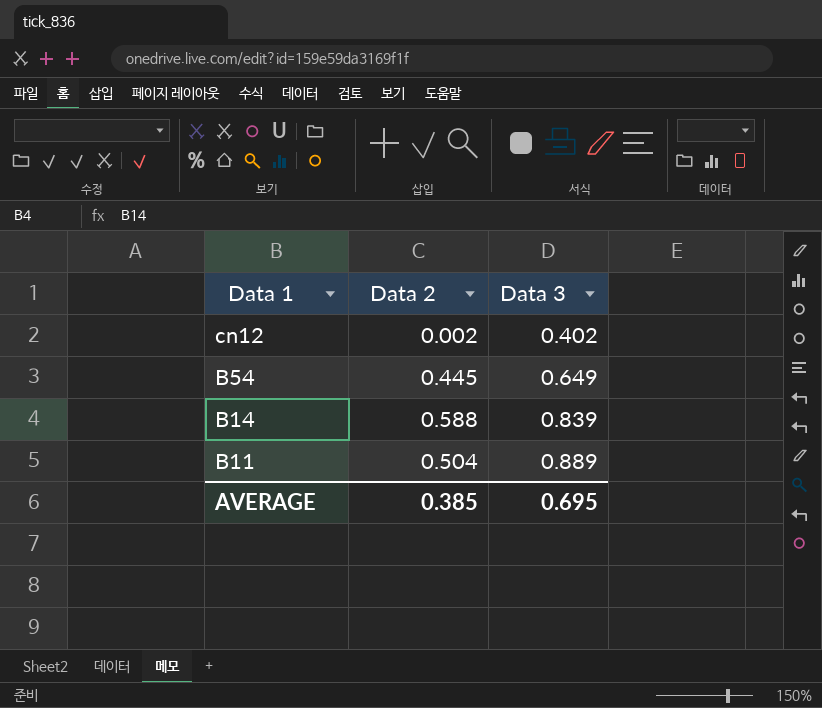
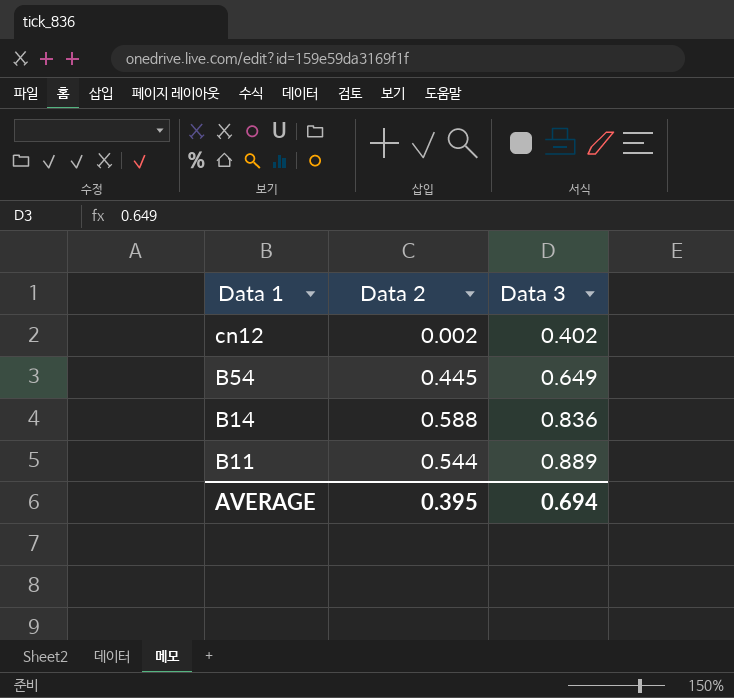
B14 | Data 3: 0.839 -> 0.836
B11 | Data 2: 0.504 -> 0.544
AVERAGE | Data 2: 0.385 -> 0.395
AVERAGE | Data 3: 0.695 -> 0.694

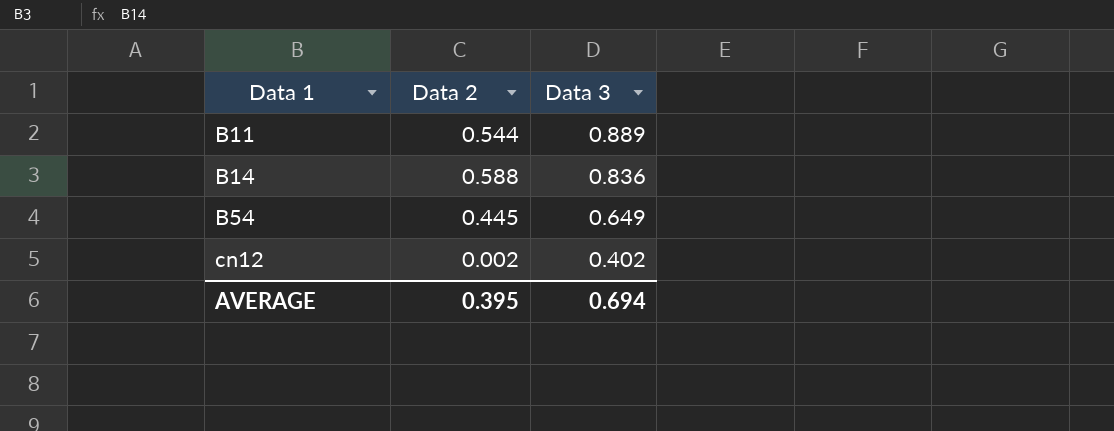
row order: Data 1 descending -> Data 1 ascending

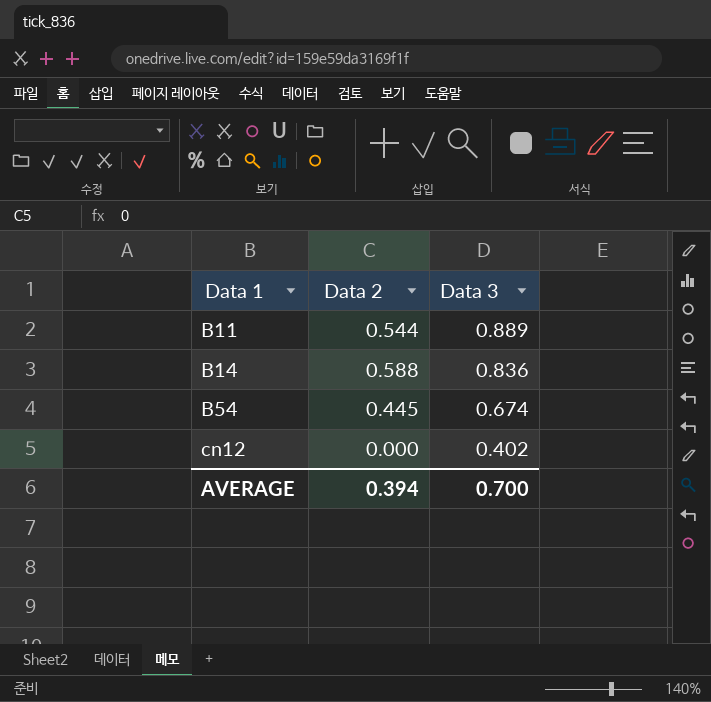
B54 | Data 3: 0.649 -> 0.674
cn12 | Data 2: 0.002 -> 0.000
AVERAGE | Data 2: 0.395 -> 0.394
AVERAGE | Data 3: 0.694 -> 0.700

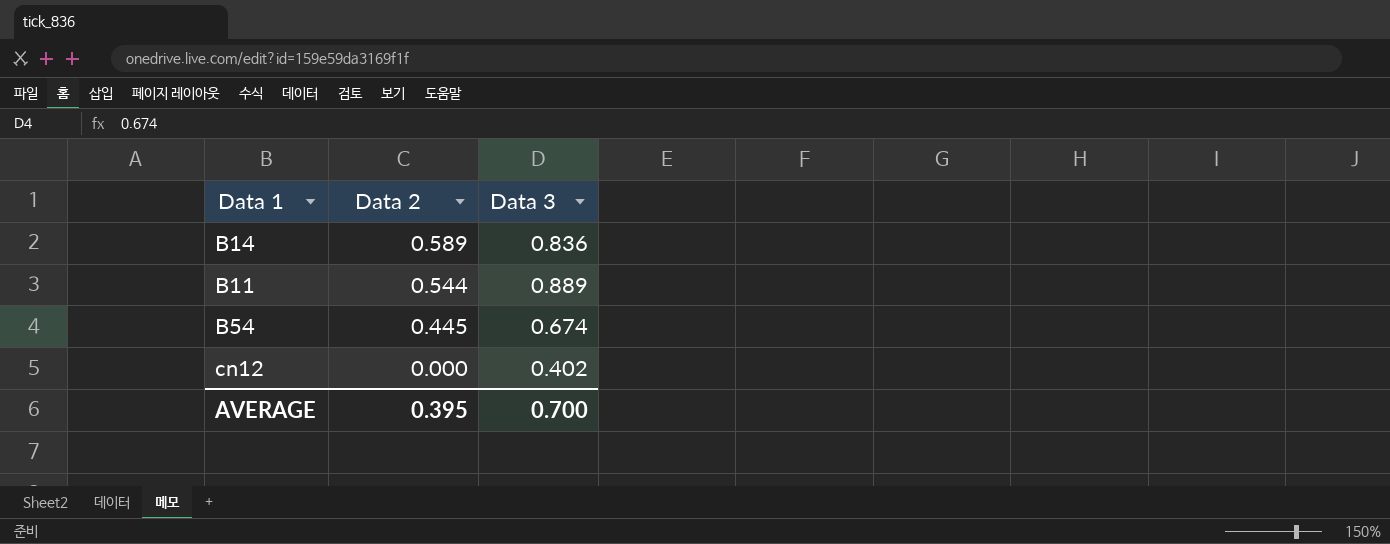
row order: Data 1 ascending -> Data 2 descending
B14 | Data 2: 0.588 -> 0.589
AVERAGE | Data 2: 0.394 -> 0.395

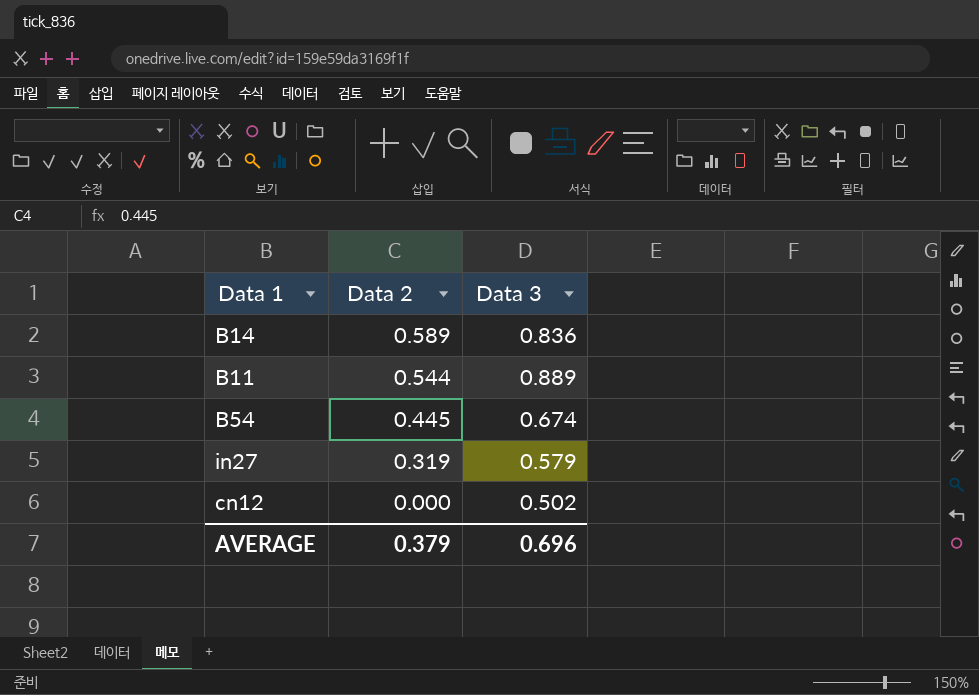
row in27: none -> 0.319 | 0.579
cn12 | Data 3: 0.402 -> 0.502
AVERAGE | Data 2: 0.395 -> 0.379
AVERAGE | Data 3: 0.700 -> 0.696

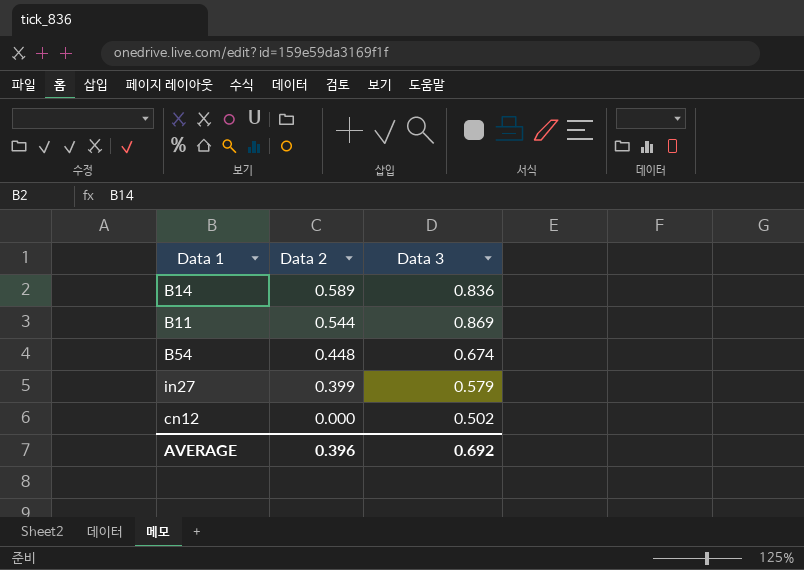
B11 | Data 3: 0.889 -> 0.869
B54 | Data 2: 0.445 -> 0.448
in27 | Data 2: 0.319 -> 0.399
AVERAGE | Data 2: 0.379 -> 0.396
AVERAGE | Data 3: 0.696 -> 0.692

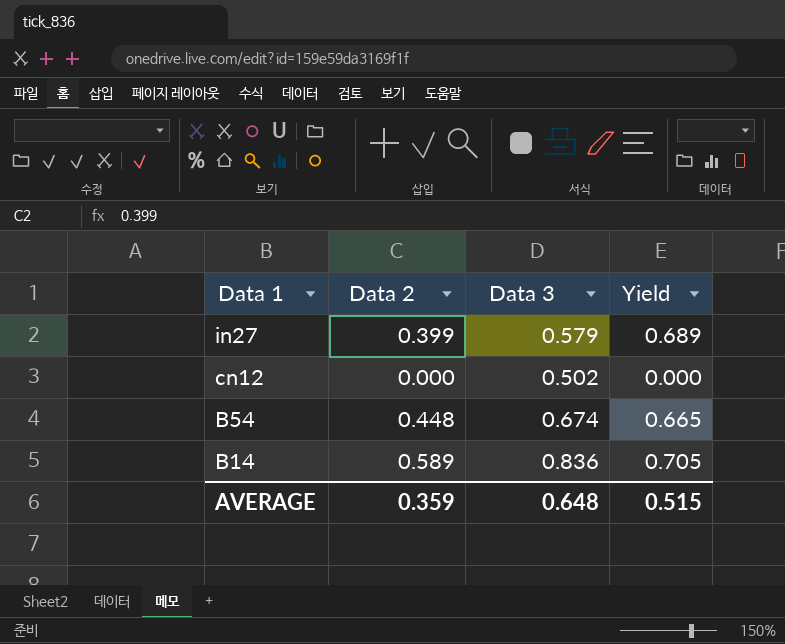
row order: Data 2 descending -> Data 1 descending
column Yield | formula: none -> [Data 2] / [Data 3]
row B11: 0.544 | 0.869 -> none
AVERAGE | Data 2: 0.396 -> 0.359
AVERAGE | Data 3: 0.692 -> 0.648

